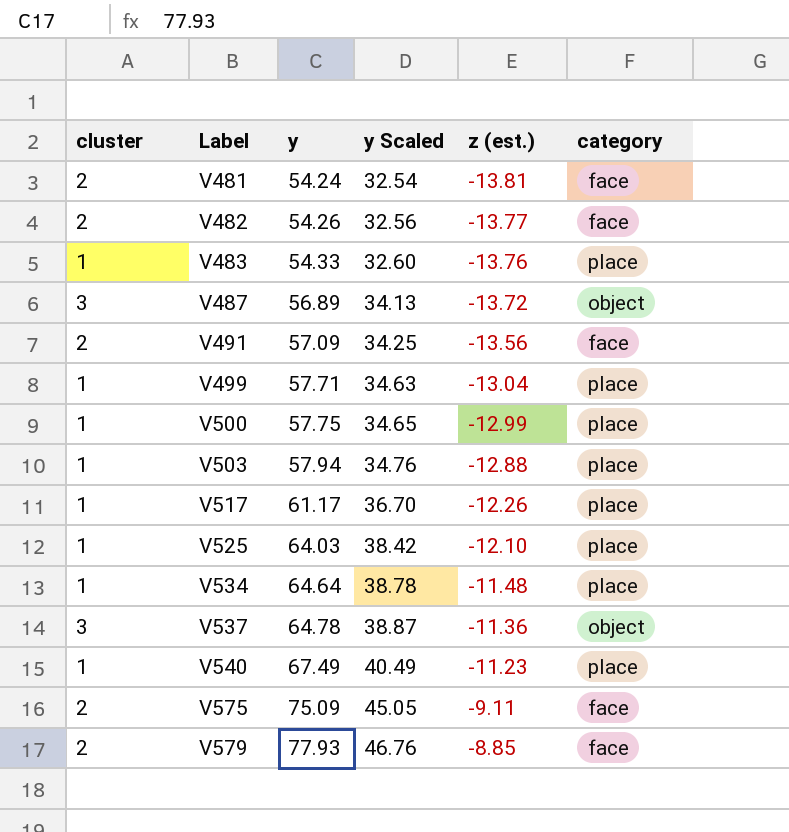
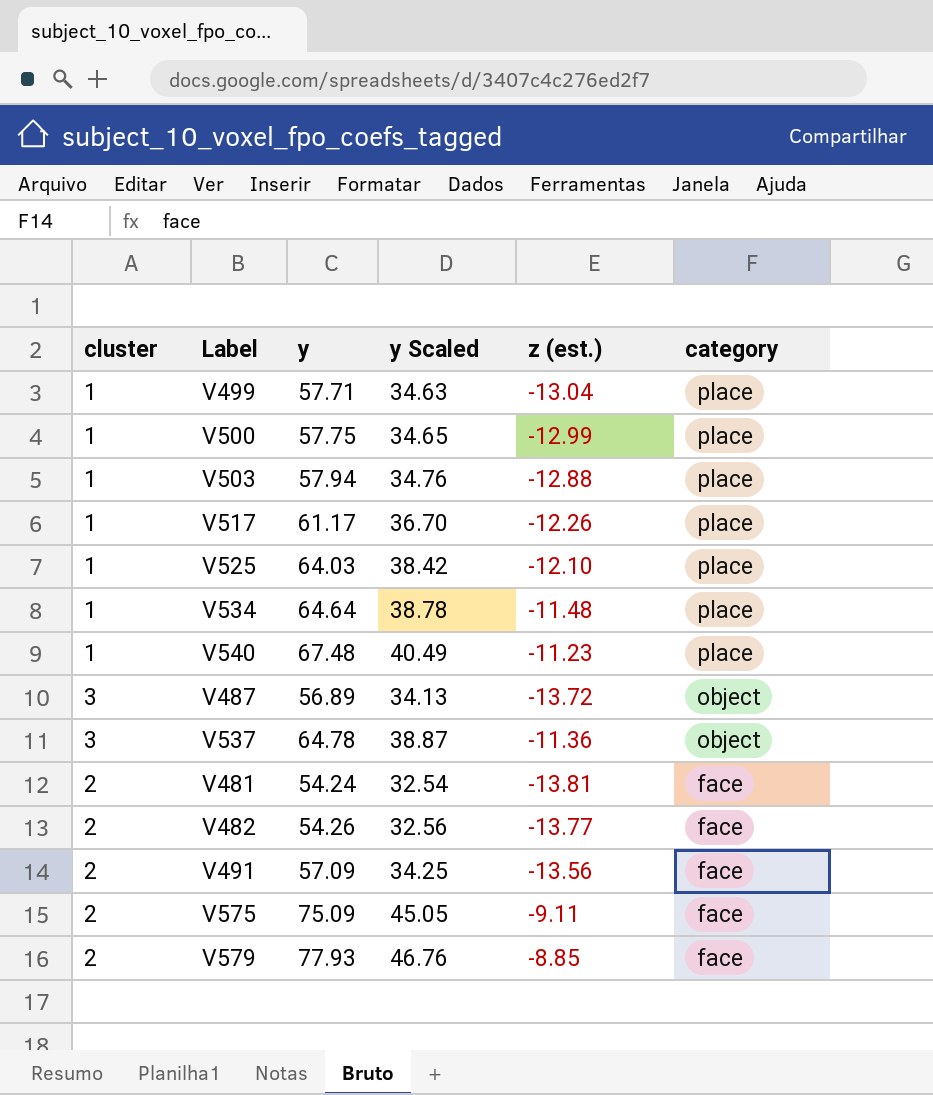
row order: Label ascending -> category descending
row V483: 1 | 54.33 | 32.60 | -13.76 | place -> none
V540 | y: 67.49 -> 67.48

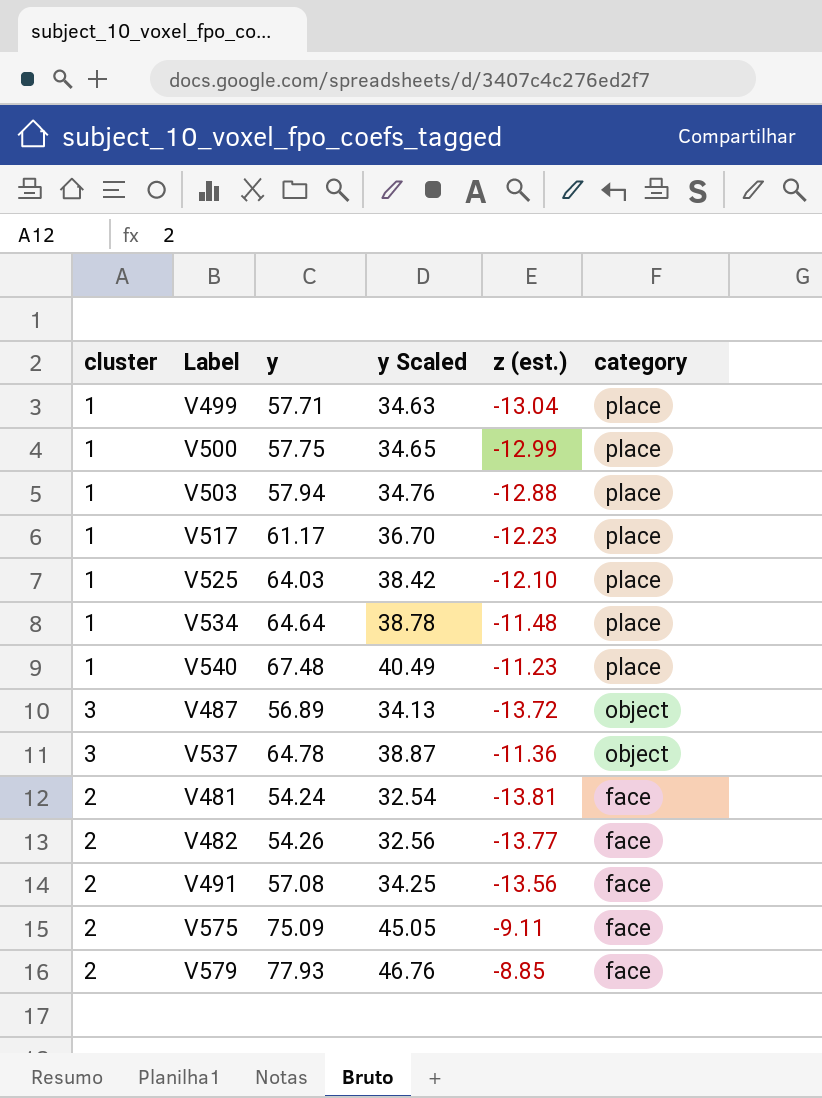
V517 | z (est.): -12.26 -> -12.23
V491 | y: 57.09 -> 57.08

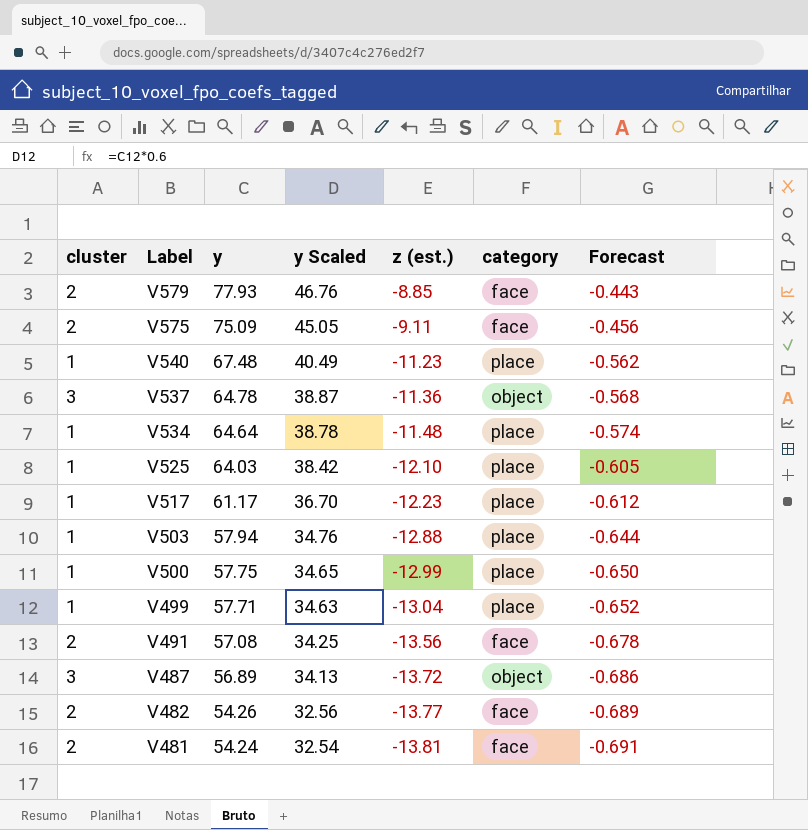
row order: category descending -> Label descending
column Forecast | formula: none -> [z (est.)] * 0.05

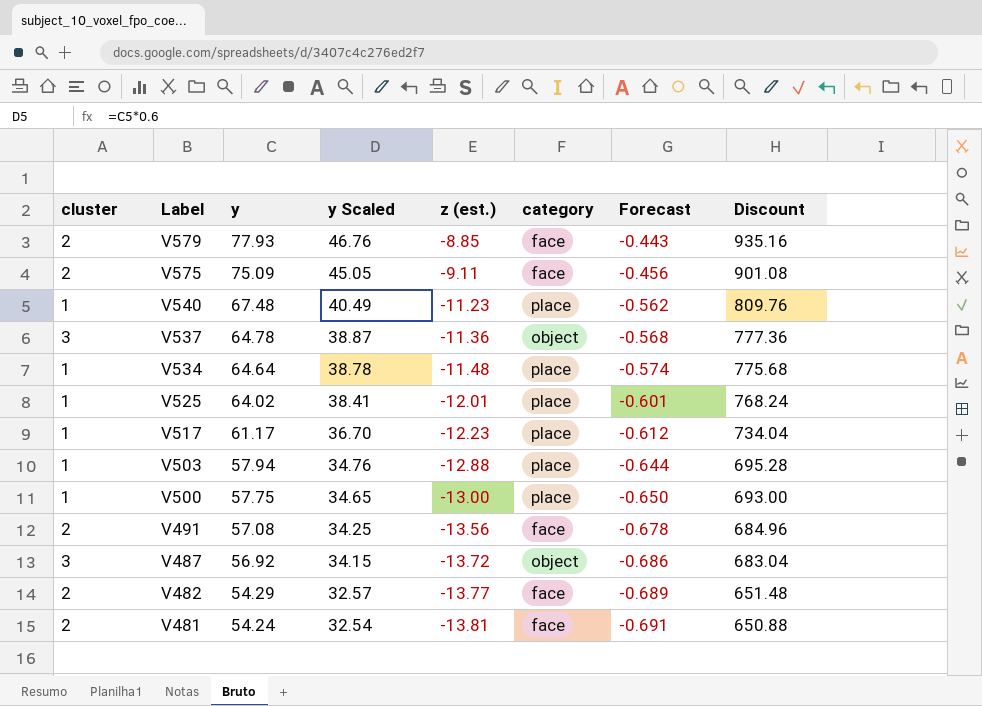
column Discount | formula: none -> [y] * 12
row V499: 1 | 57.71 | 34.63 | -13.04 | place | -0.652 -> none
V525 | y: 64.03 -> 64.02
V525 | y Scaled: 38.42 -> 38.41
V525 | z (est.): -12.10 -> -12.01
V525 | Forecast: -0.605 -> -0.601
V500 | z (est.): -12.99 -> -13.00
V487 | y: 56.89 -> 56.92
V487 | y Scaled: 34.13 -> 34.15
V482 | y: 54.26 -> 54.29
V482 | y Scaled: 32.56 -> 32.57

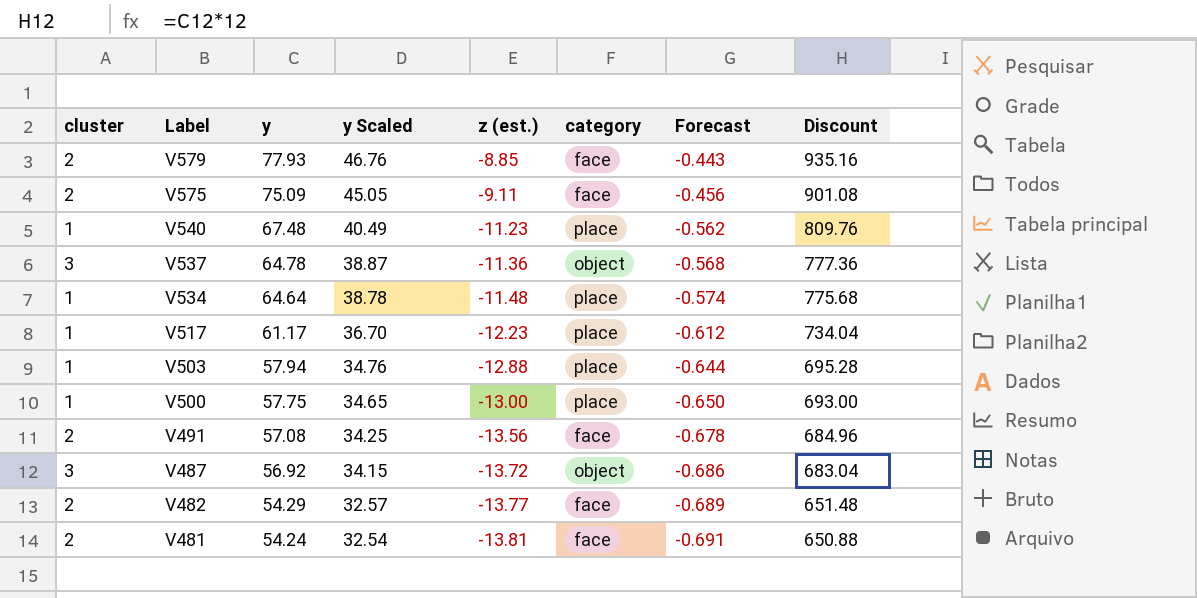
row V525: 1 | 64.02 | 38.41 | -12.01 | place | -0.601 | 768.24 -> none

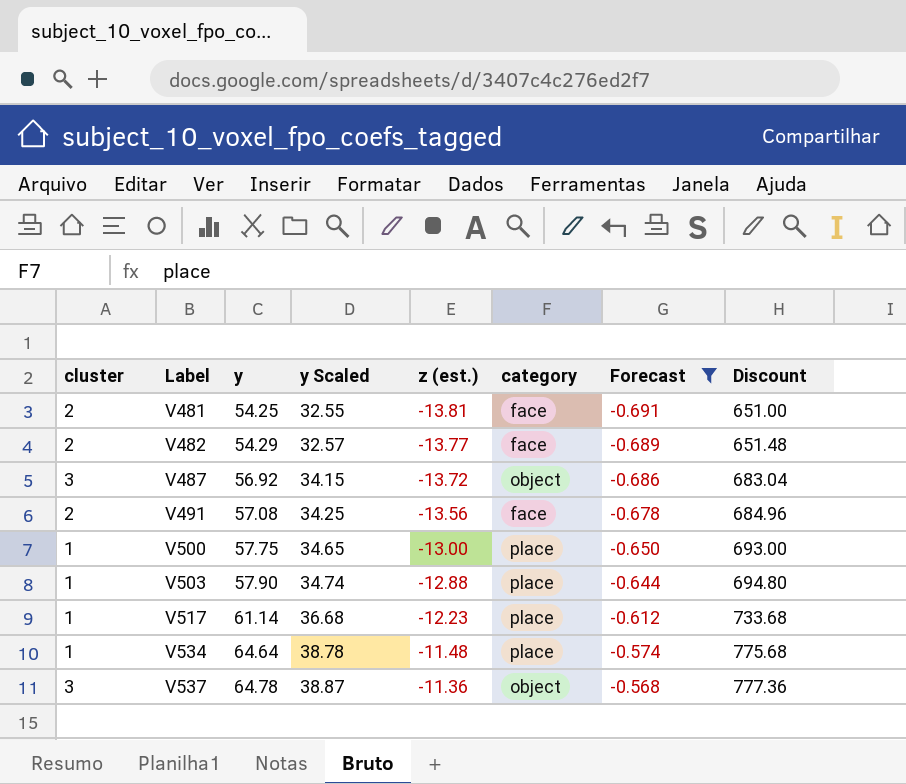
filter: none -> Forecast <= -0.568
row order: Label descending -> Label ascending
V481 | y: 54.24 -> 54.25
V481 | y Scaled: 32.54 -> 32.55
V481 | Discount: 650.88 -> 651.00
V503 | y: 57.94 -> 57.90
V503 | y Scaled: 34.76 -> 34.74
V503 | Discount: 695.28 -> 694.80
V517 | y: 61.17 -> 61.14
V517 | y Scaled: 36.70 -> 36.68
V517 | Discount: 734.04 -> 733.68

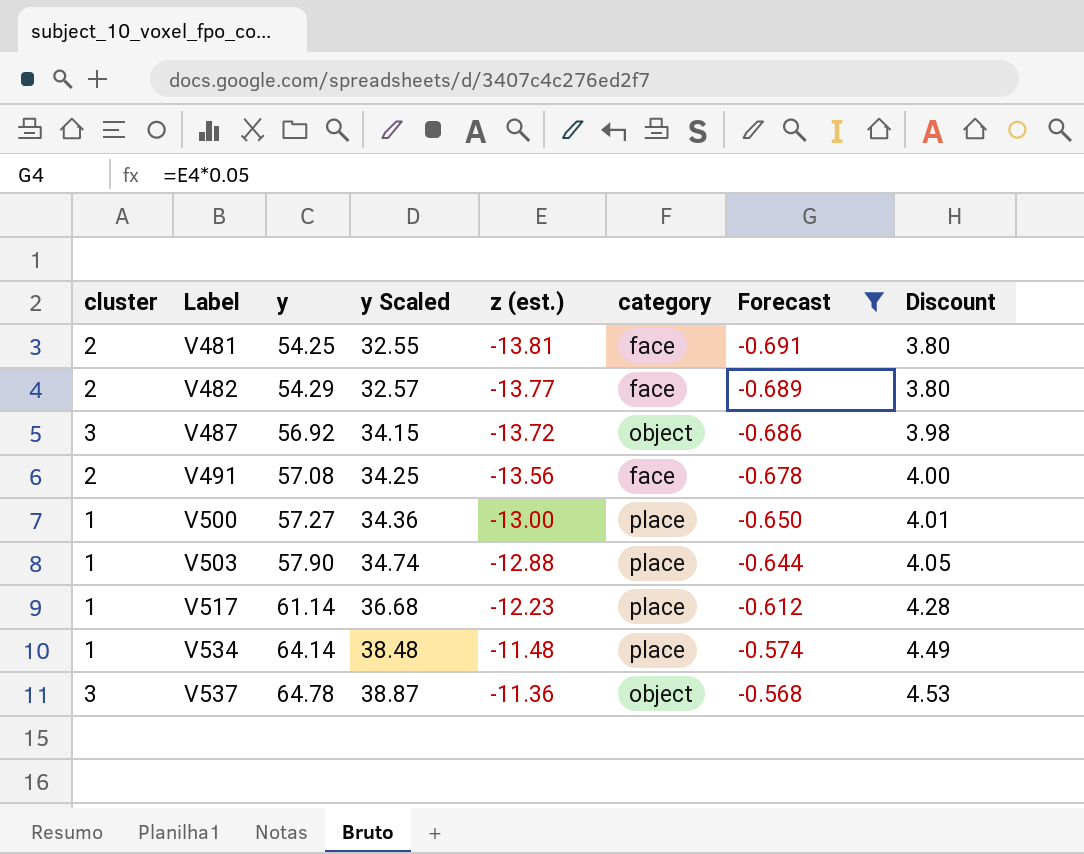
column Discount | formula: [y] * 12 -> [y] * 0.07
V500 | y: 57.75 -> 57.27
V500 | y Scaled: 34.65 -> 34.36
V534 | y: 64.64 -> 64.14
V534 | y Scaled: 38.78 -> 38.48

